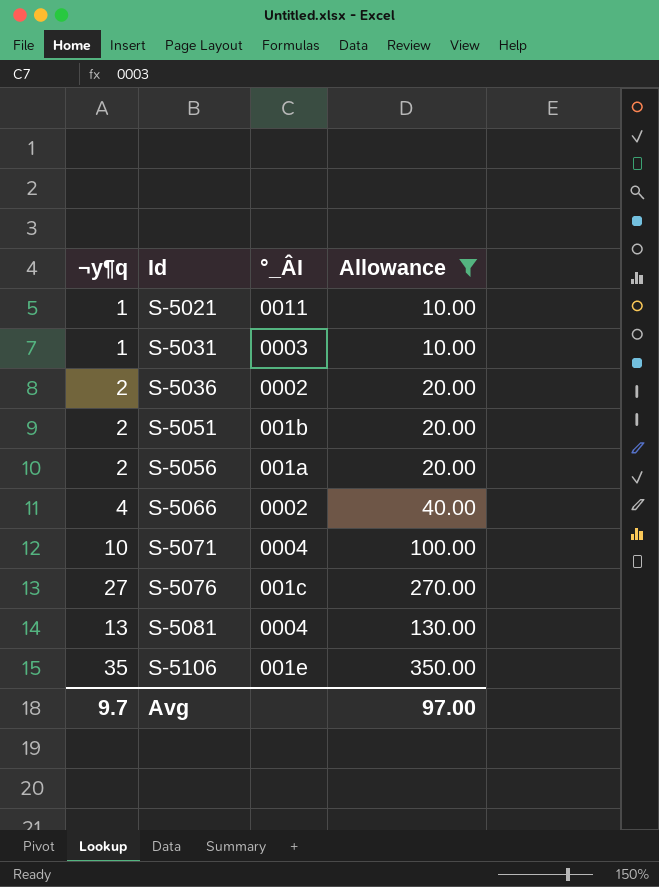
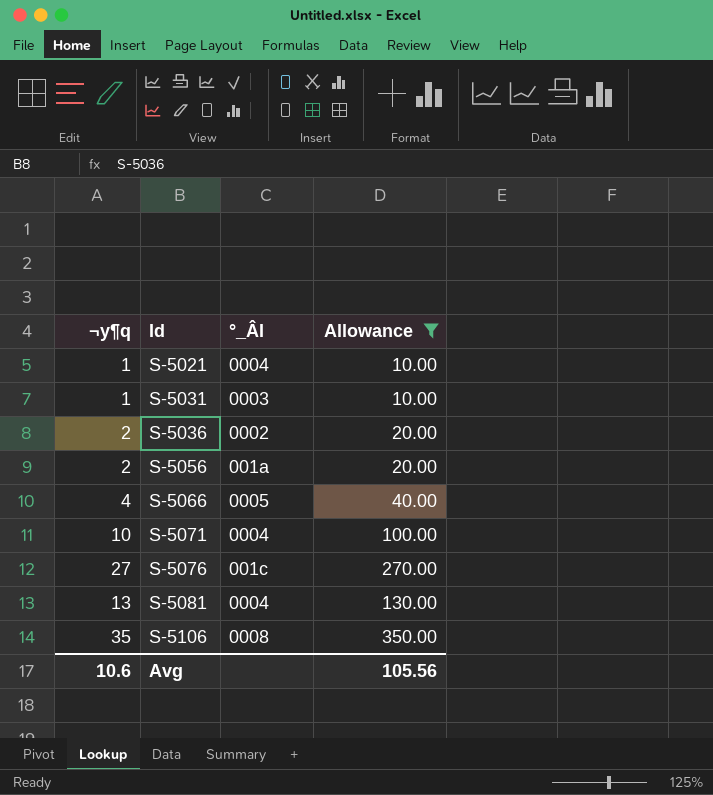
row S-5051: 2 | 001b | 20.00 -> none
S-5021 | °_ÂI: 0011 -> 0004
S-5066 | °_ÂI: 0002 -> 0005
S-5106 | °_ÂI: 001e -> 0008
Avg | ¬y¶q: 9.7 -> 10.6
Avg | Allowance: 97.00 -> 105.56

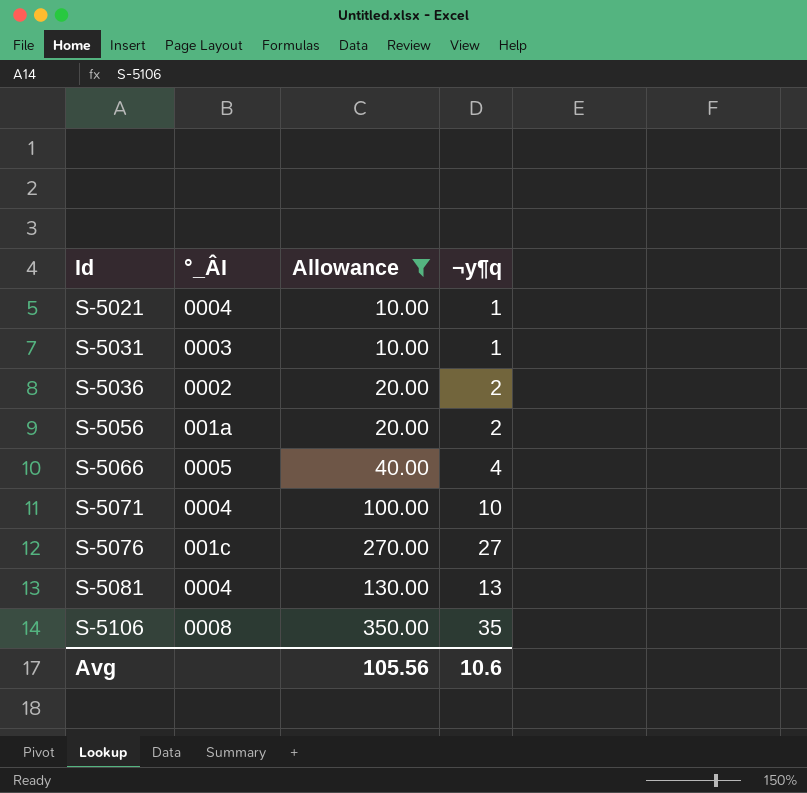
column ¬y¶q | position: 1 -> 4

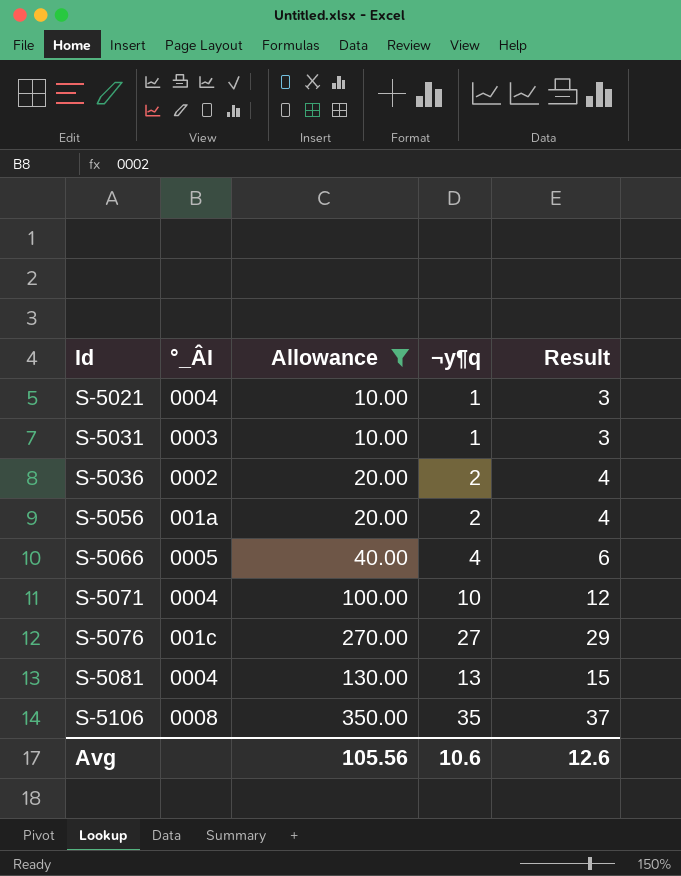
column Result | formula: none -> [¬y¶q] + 2

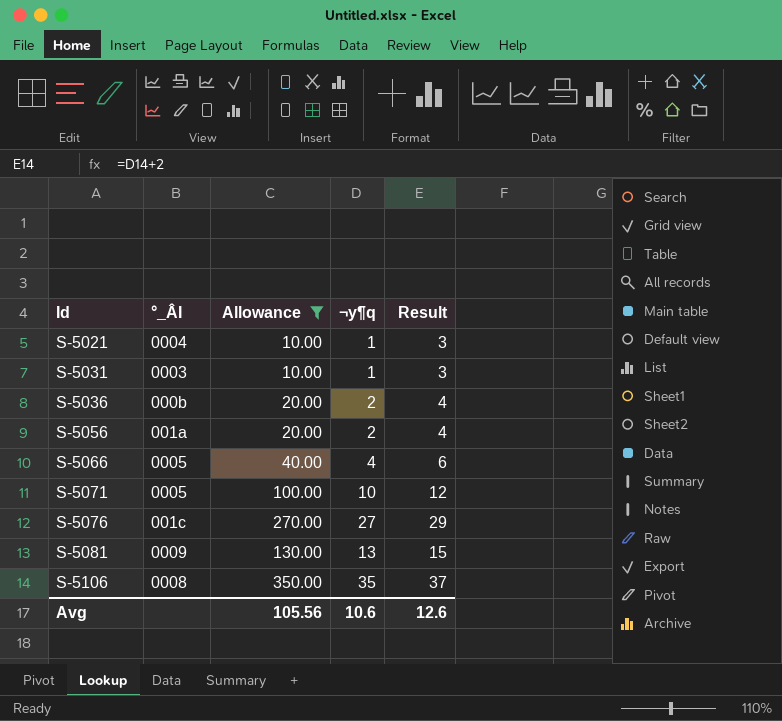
S-5036 | °_ÂI: 0002 -> 000b
S-5071 | °_ÂI: 0004 -> 0005
S-5081 | °_ÂI: 0004 -> 0009

